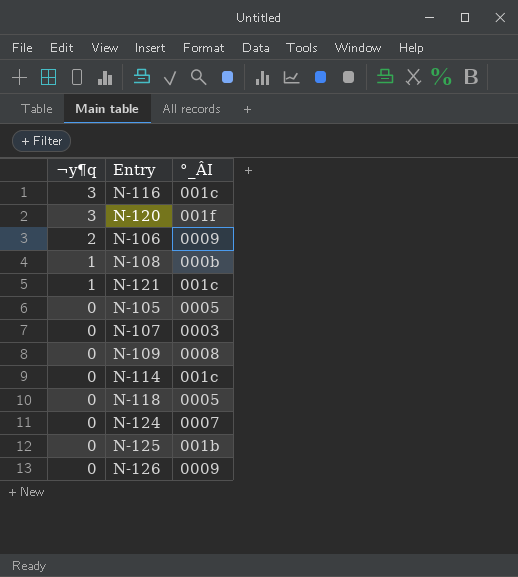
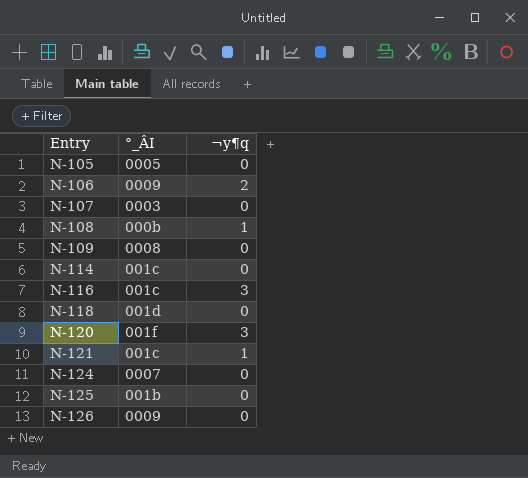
row order: ¬y¶q descending -> Entry ascending
column ¬y¶q | position: 1 -> 3
N-118 | °_ÂI: 0005 -> 001d

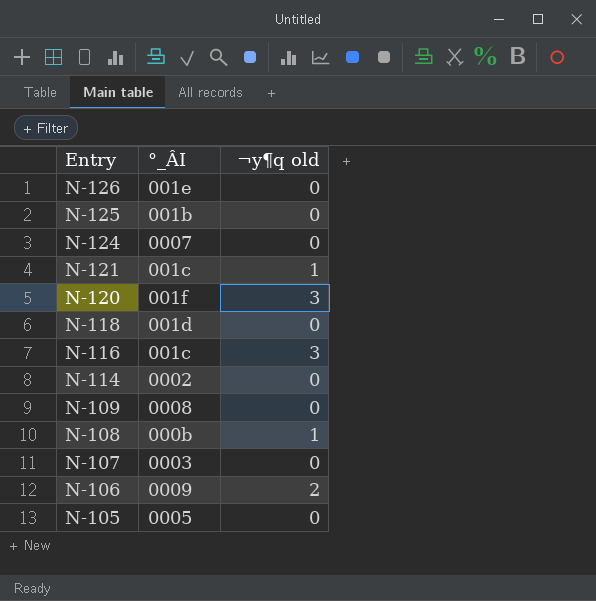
row order: Entry ascending -> Entry descending
column name: ¬y¶q -> ¬y¶q old
N-126 | °_ÂI: 0009 -> 001e
N-114 | °_ÂI: 001c -> 0002

